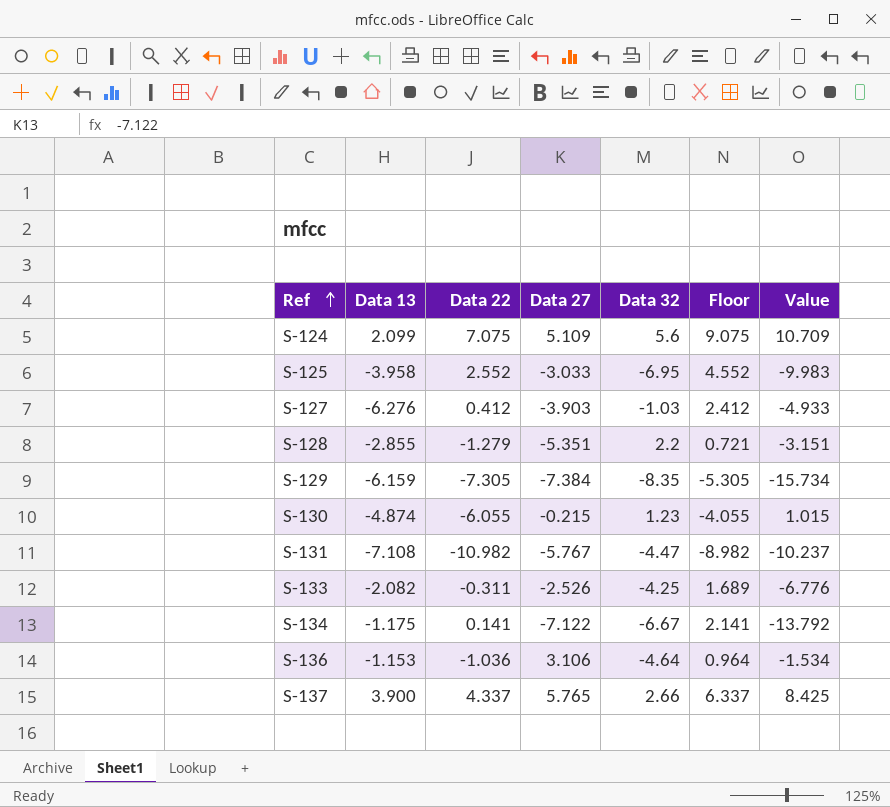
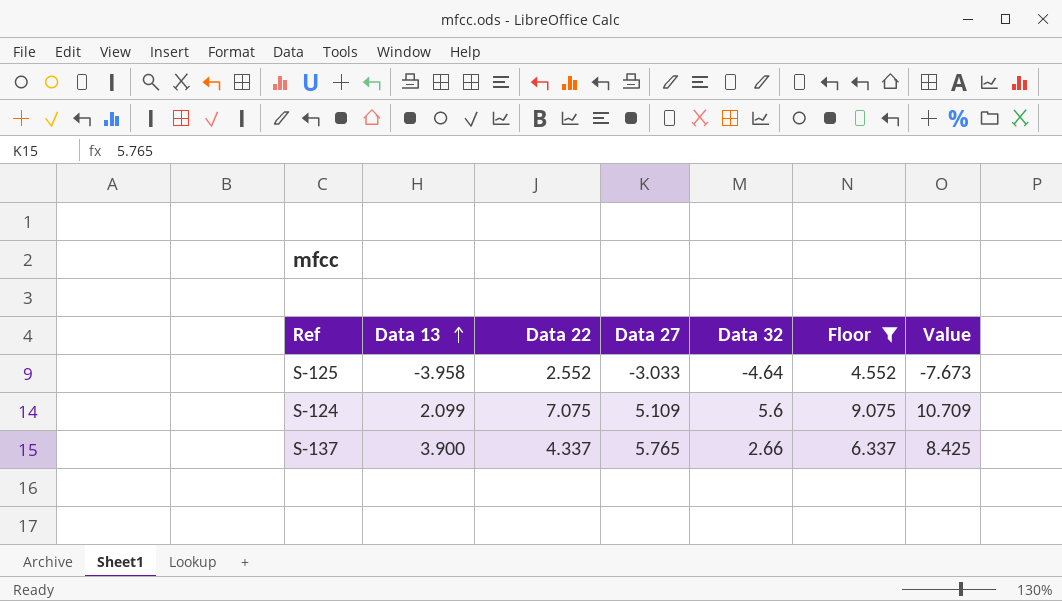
filter: none -> Floor >= 4.552
row order: Ref ascending -> Data 13 ascending
S-125 | Data 32: -6.95 -> -4.64
S-125 | Value: -9.983 -> -7.673

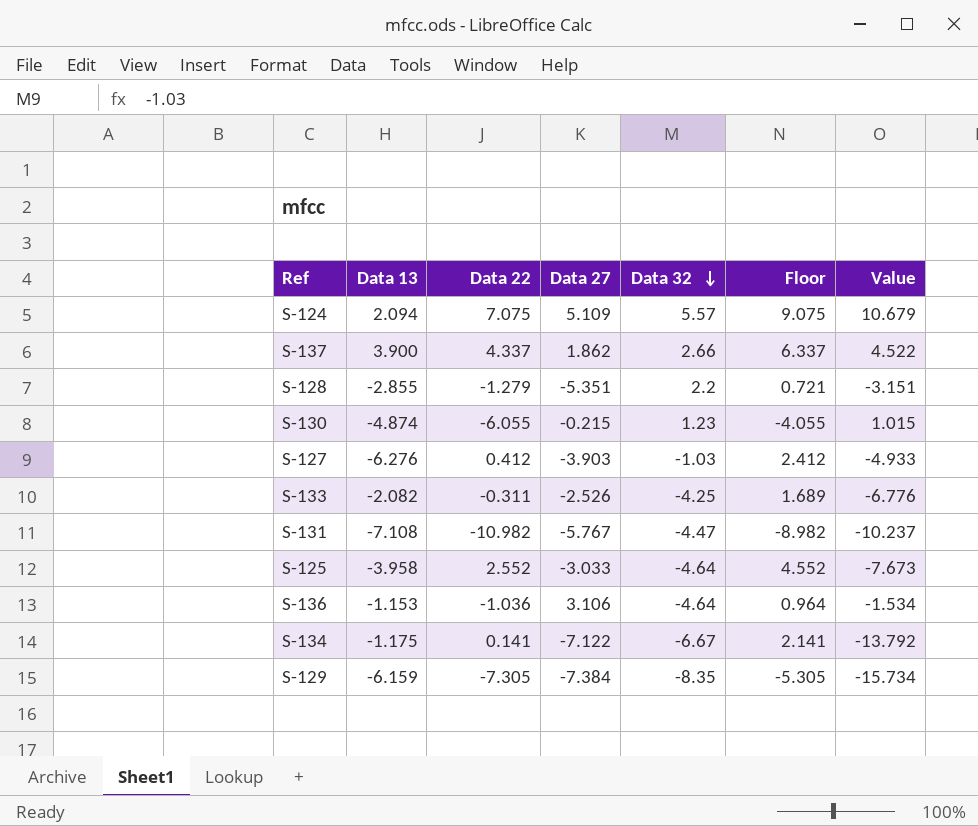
filter: Floor >= 4.552 -> none
row order: Data 13 ascending -> Data 32 descending
S-124 | Data 13: 2.099 -> 2.094
S-124 | Data 32: 5.6 -> 5.57
S-124 | Value: 10.709 -> 10.679
S-137 | Data 27: 5.765 -> 1.862
S-137 | Value: 8.425 -> 4.522

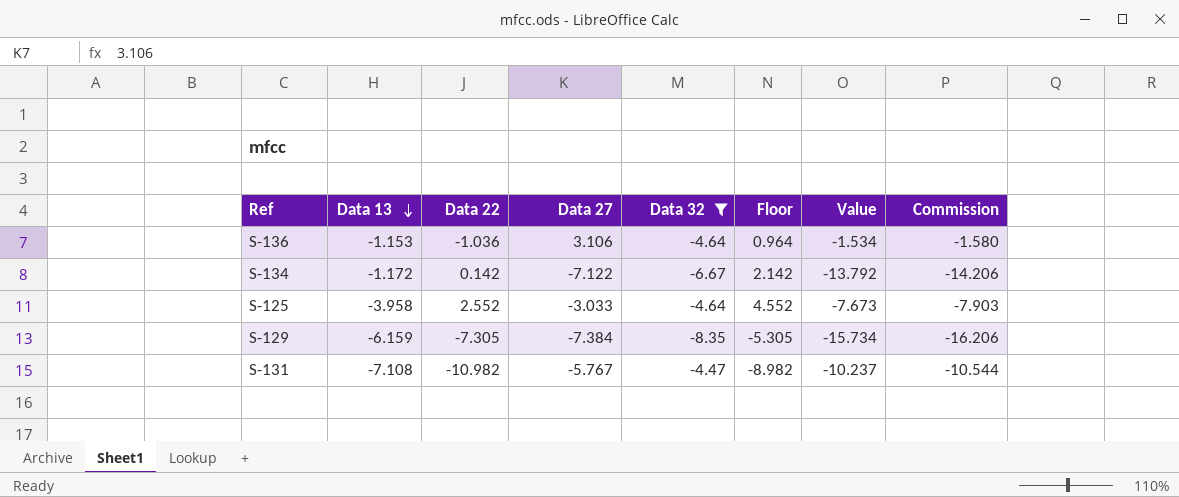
filter: none -> Data 32 <= -4.47
row order: Data 32 descending -> Data 13 descending
column Commission | formula: none -> [Value] * 1.03
S-134 | Data 13: -1.175 -> -1.172
S-134 | Data 22: 0.141 -> 0.142
S-134 | Floor: 2.141 -> 2.142

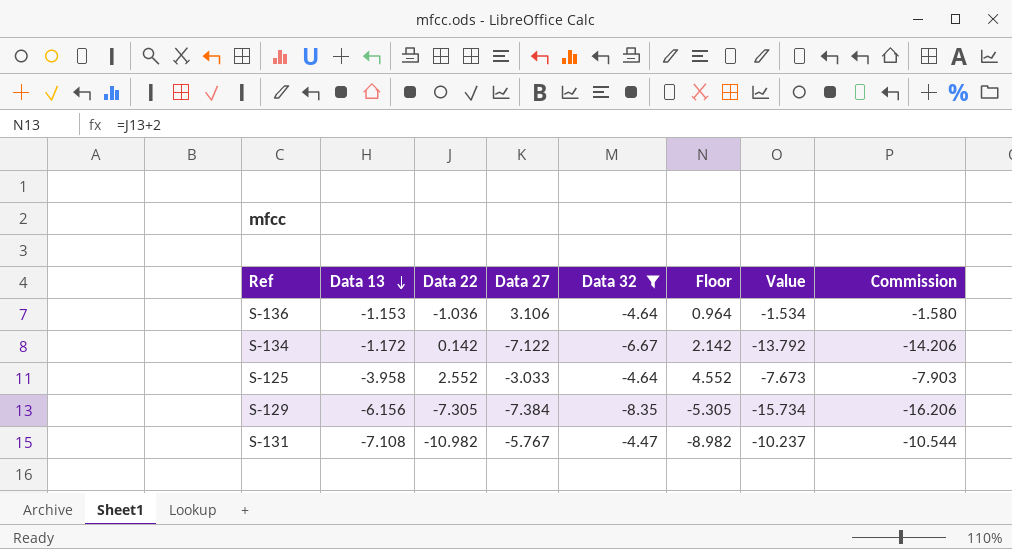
S-129 | Data 13: -6.159 -> -6.156

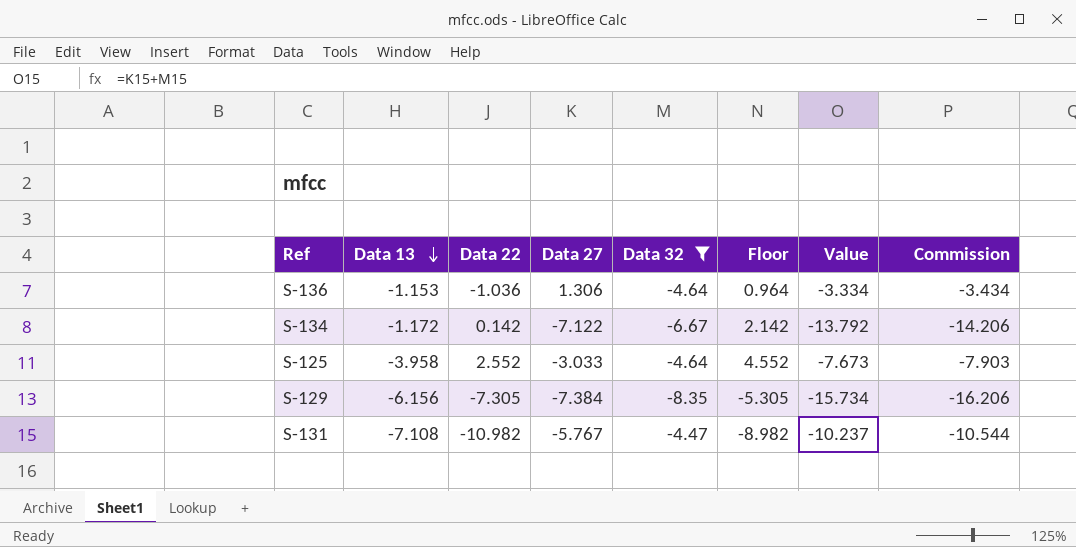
S-136 | Data 27: 3.106 -> 1.306
S-136 | Value: -1.534 -> -3.334
S-136 | Commission: -1.580 -> -3.434

